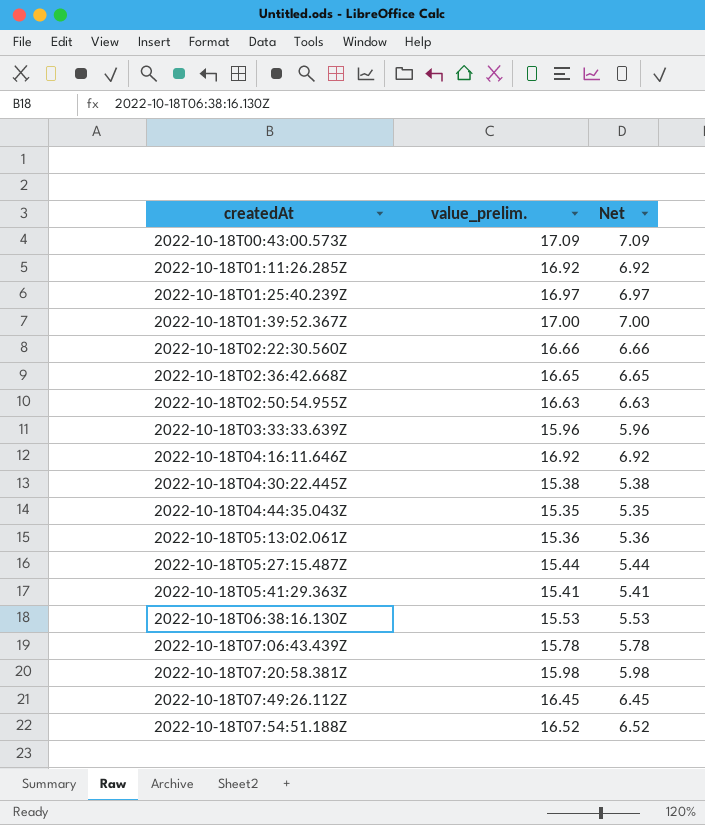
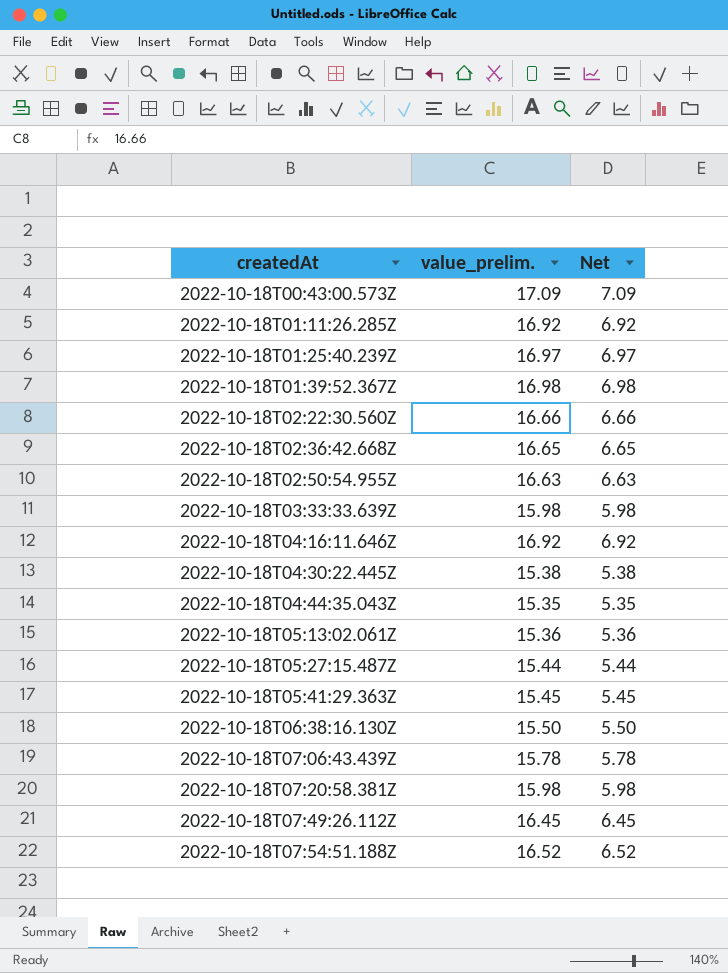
2022-10-18T01:39:52.367Z | value_prelim.: 17.00 -> 16.98
2022-10-18T01:39:52.367Z | Net: 7.00 -> 6.98
2022-10-18T03:33:33.639Z | value_prelim.: 15.96 -> 15.98
2022-10-18T03:33:33.639Z | Net: 5.96 -> 5.98
2022-10-18T05:41:29.363Z | value_prelim.: 15.41 -> 15.45
2022-10-18T05:41:29.363Z | Net: 5.41 -> 5.45
2022-10-18T06:38:16.130Z | value_prelim.: 15.53 -> 15.50
2022-10-18T06:38:16.130Z | Net: 5.53 -> 5.50

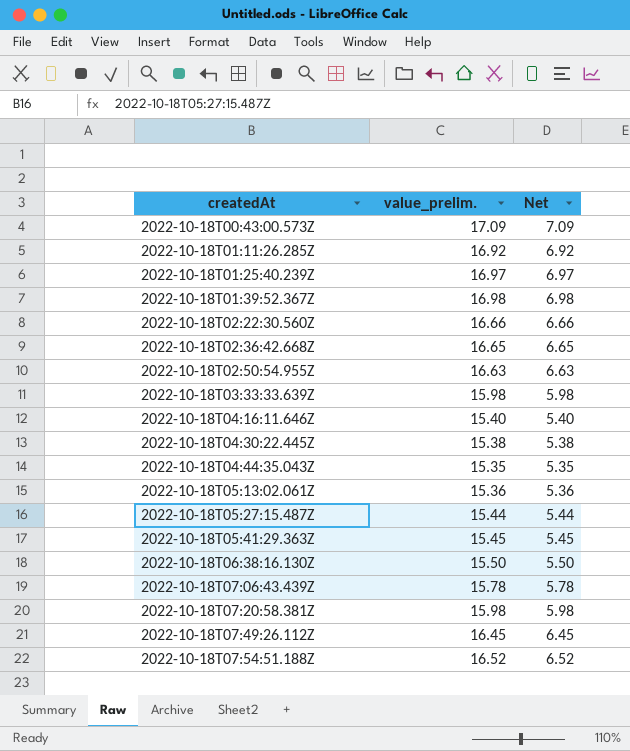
2022-10-18T04:16:11.646Z | value_prelim.: 16.92 -> 15.40
2022-10-18T04:16:11.646Z | Net: 6.92 -> 5.40

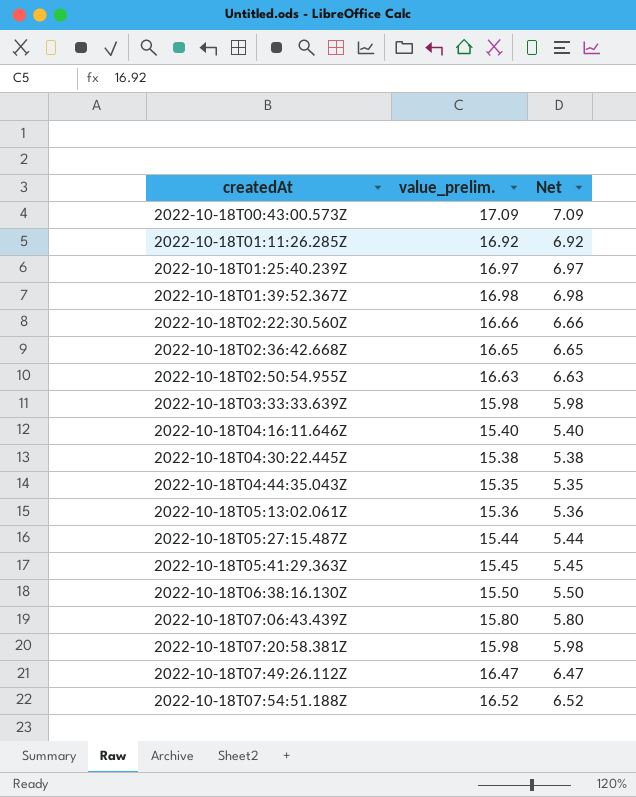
2022-10-18T07:06:43.439Z | value_prelim.: 15.78 -> 15.80
2022-10-18T07:06:43.439Z | Net: 5.78 -> 5.80
2022-10-18T07:49:26.112Z | value_prelim.: 16.45 -> 16.47
2022-10-18T07:49:26.112Z | Net: 6.45 -> 6.47

